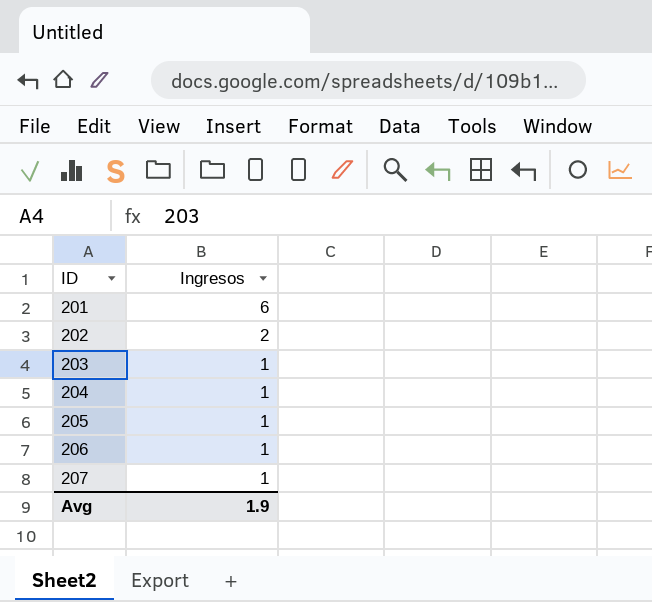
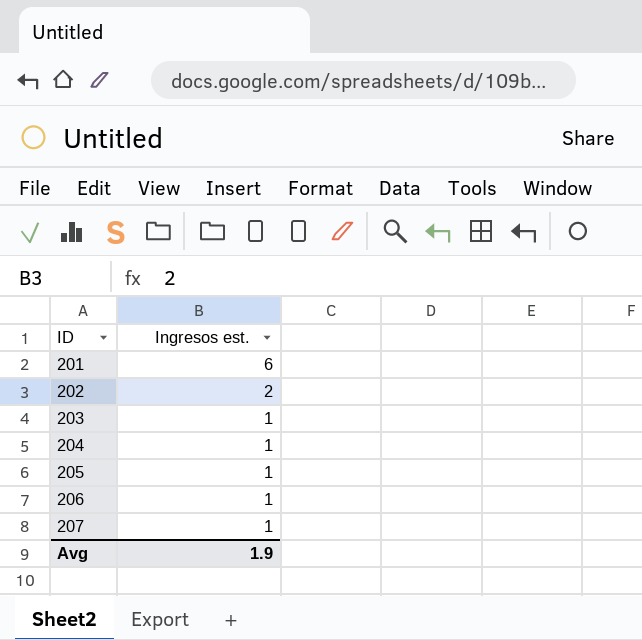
column name: Ingresos -> Ingresos est.

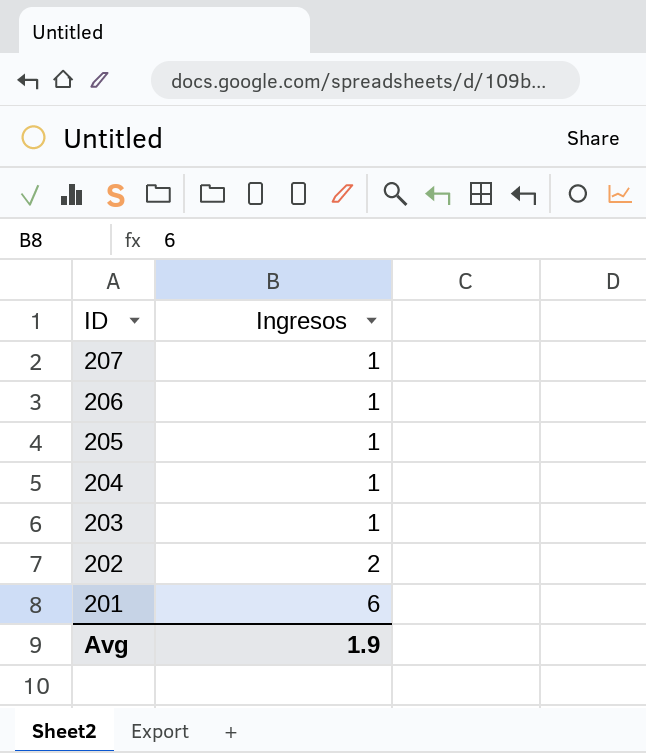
row order: ID ascending -> ID descending
column name: Ingresos est. -> Ingresos

